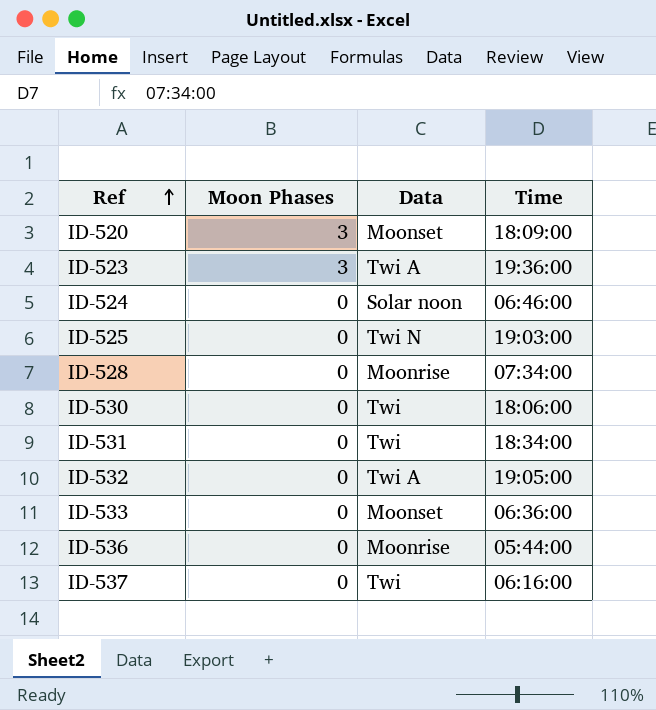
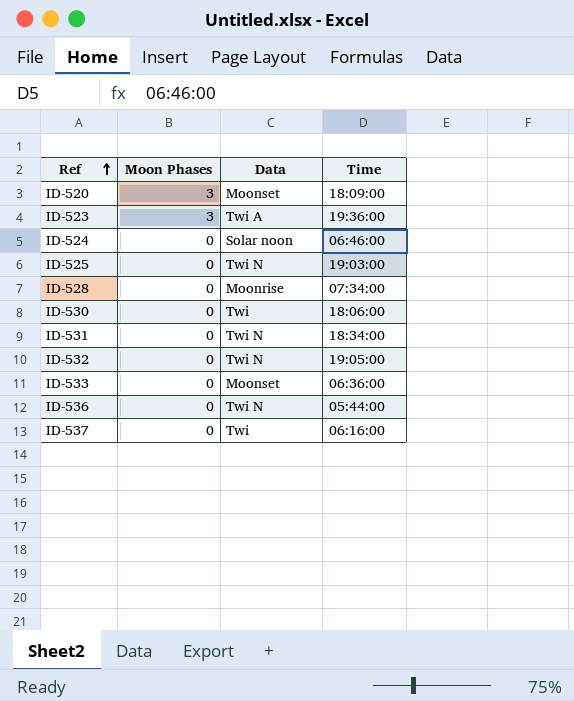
ID-531 | Data: Twi -> Twi N
ID-532 | Data: Twi A -> Twi N
ID-536 | Data: Moonrise -> Twi N

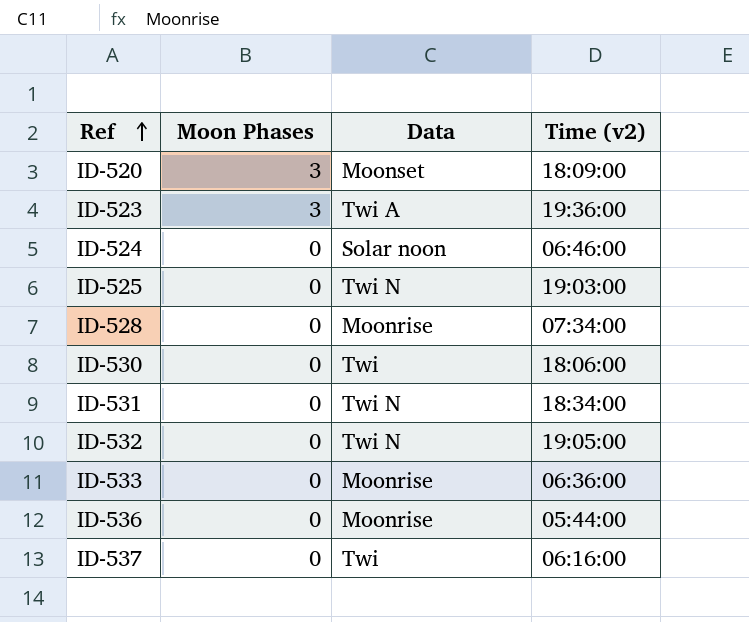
column name: Time -> Time (v2)
ID-533 | Data: Moonset -> Moonrise
ID-536 | Data: Twi N -> Moonrise

